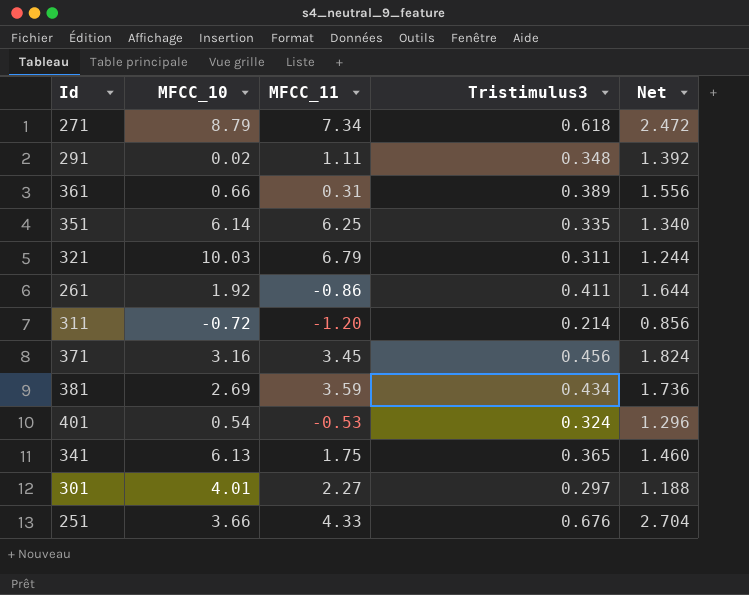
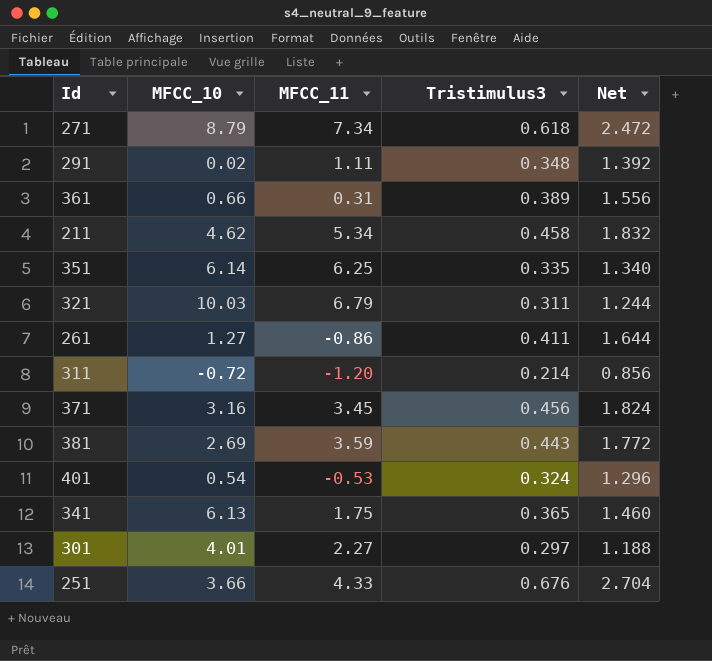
row 211: none -> 4.62 | 5.34 | 0.458 | 1.832
261 | MFCC_10: 1.92 -> 1.27
381 | Tristimulus3: 0.434 -> 0.443
381 | Net: 1.736 -> 1.772

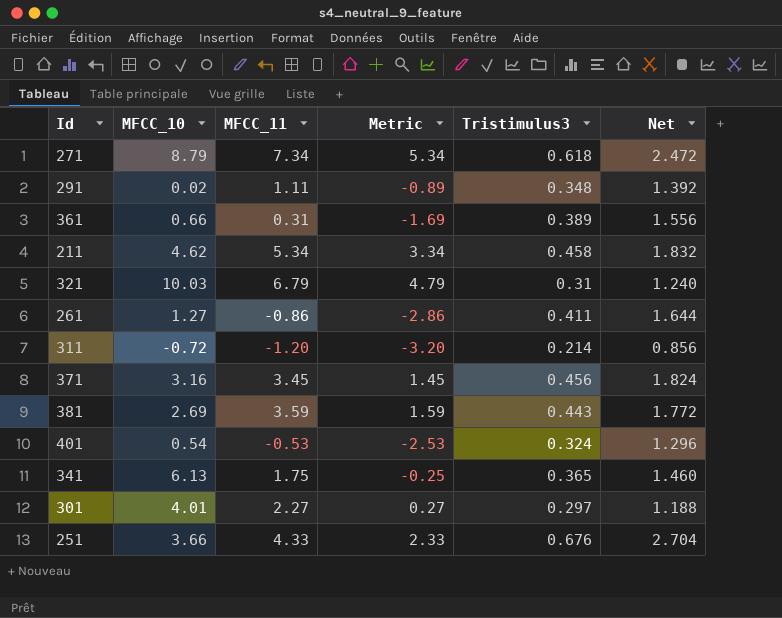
column Metric | formula: none -> [MFCC_11] - 2
row 351: 6.14 | 6.25 | 0.335 | 1.340 -> none
321 | Tristimulus3: 0.311 -> 0.31
321 | Net: 1.244 -> 1.240

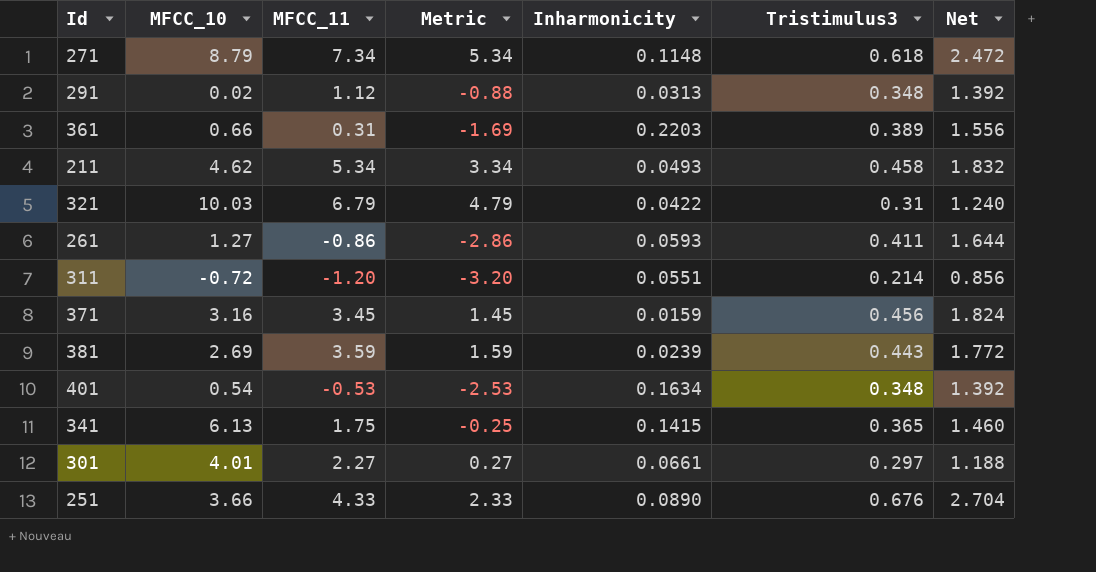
column Inharmonicity | position: none -> 5
291 | MFCC_11: 1.11 -> 1.12
291 | Metric: -0.89 -> -0.88
401 | Tristimulus3: 0.324 -> 0.348
401 | Net: 1.296 -> 1.392

